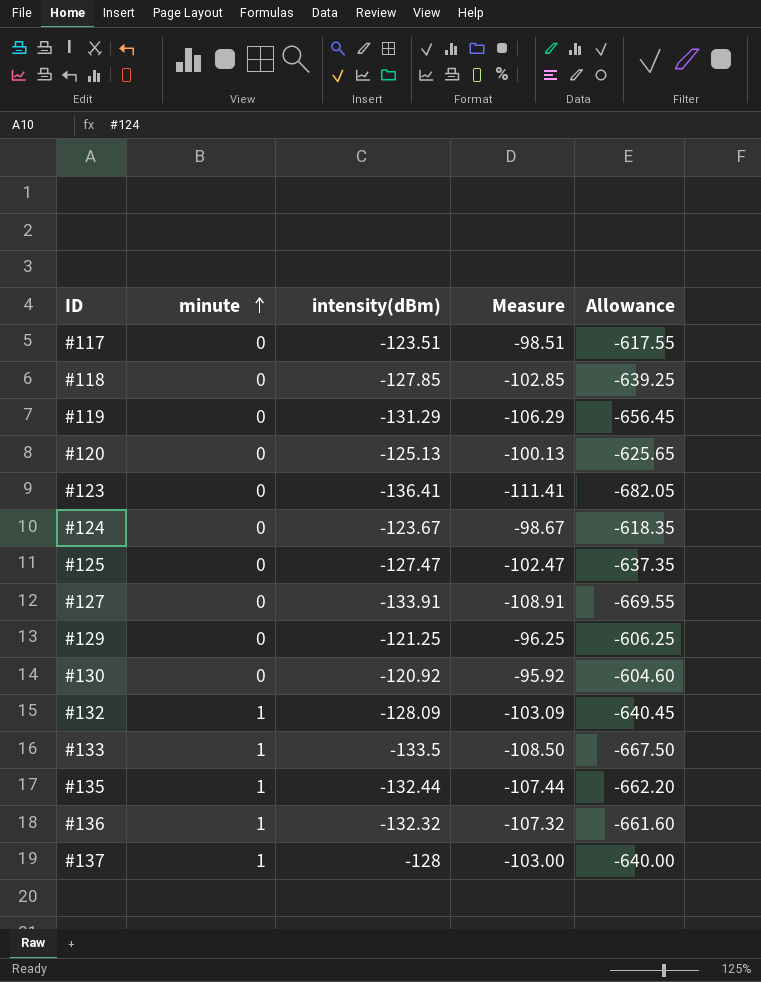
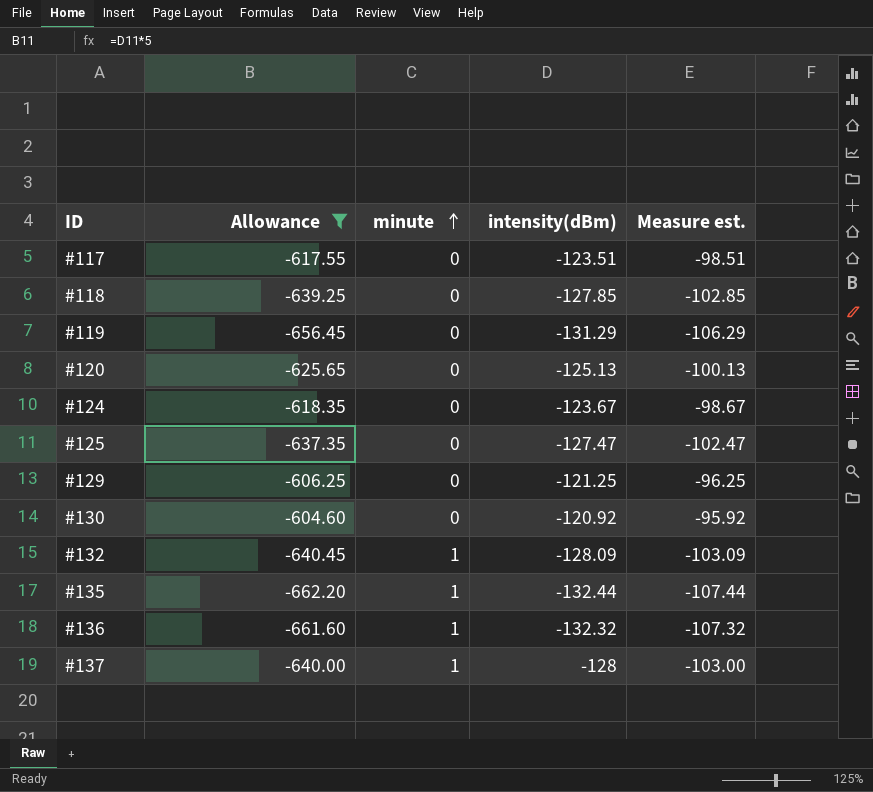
filter: none -> Allowance >= -662.20
column Allowance | position: 5 -> 2
column name: Measure -> Measure est.

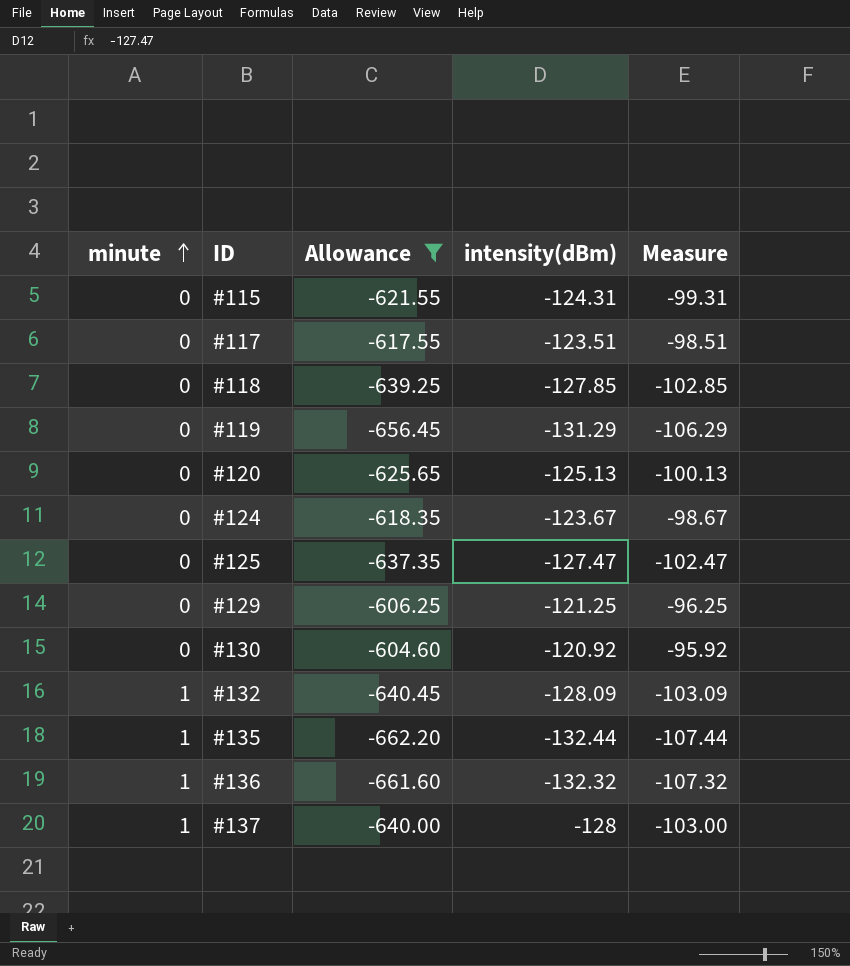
column minute | position: 3 -> 1
column name: Measure est. -> Measure
row #115: none -> 0 | -621.55 | -124.31 | -99.31

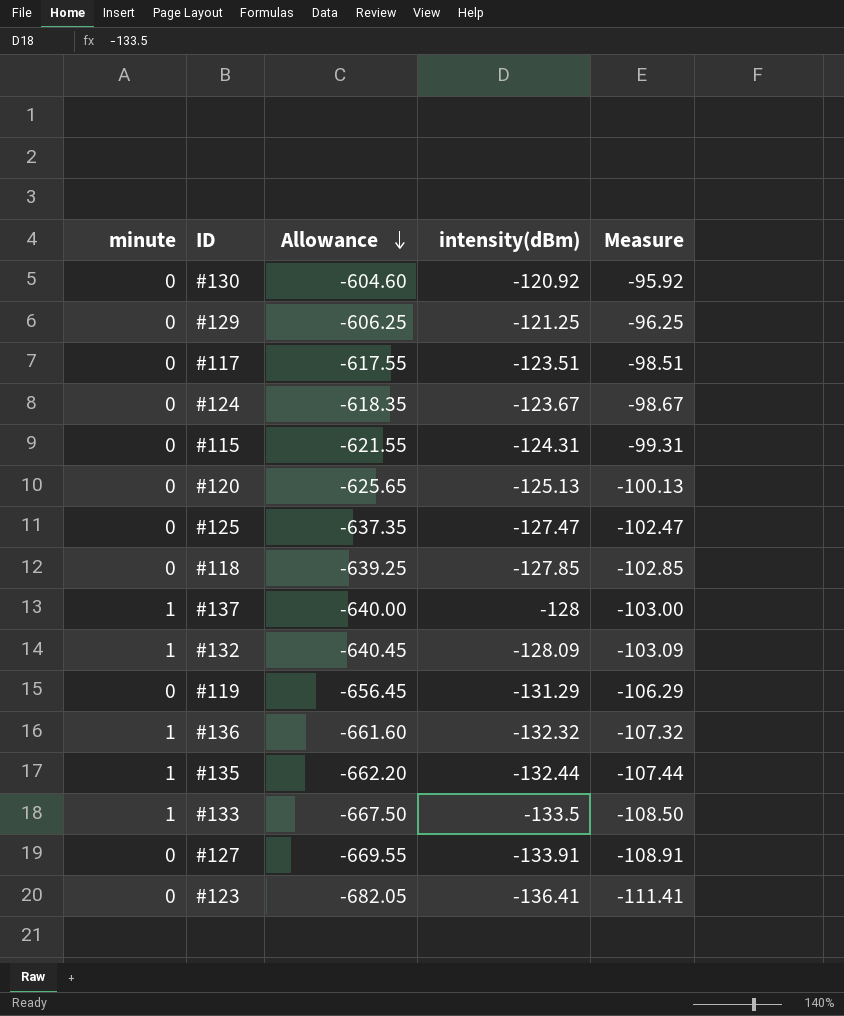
filter: Allowance >= -662.20 -> none
row order: minute ascending -> Allowance descending

